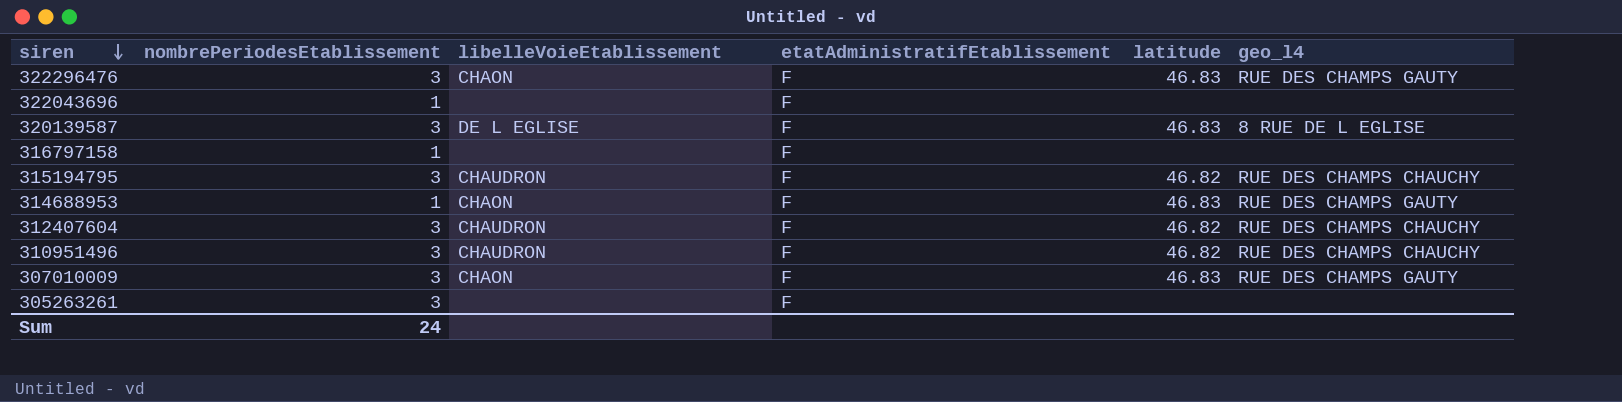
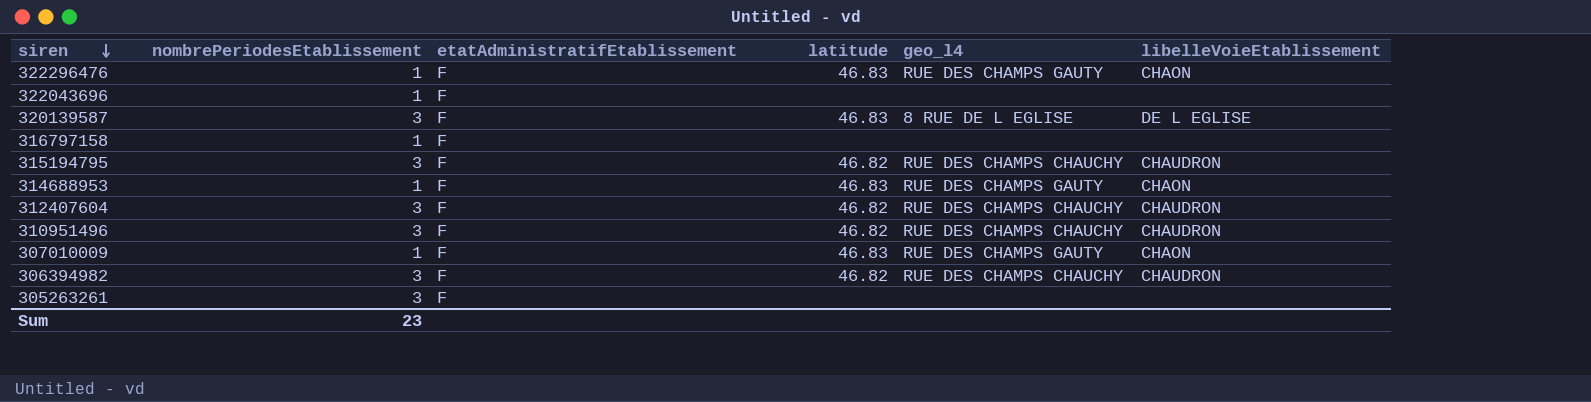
column libelleVoieEtablissement | position: 3 -> 6
322296476 | nombrePeriodesEtablissement: 3 -> 1
307010009 | nombrePeriodesEtablissement: 3 -> 1
row 306394982: none -> 3 | F | 46.82 | RUE DES CHAMPS CHAUCHY | CHAUDRON
Sum | nombrePeriodesEtablissement: 24 -> 23

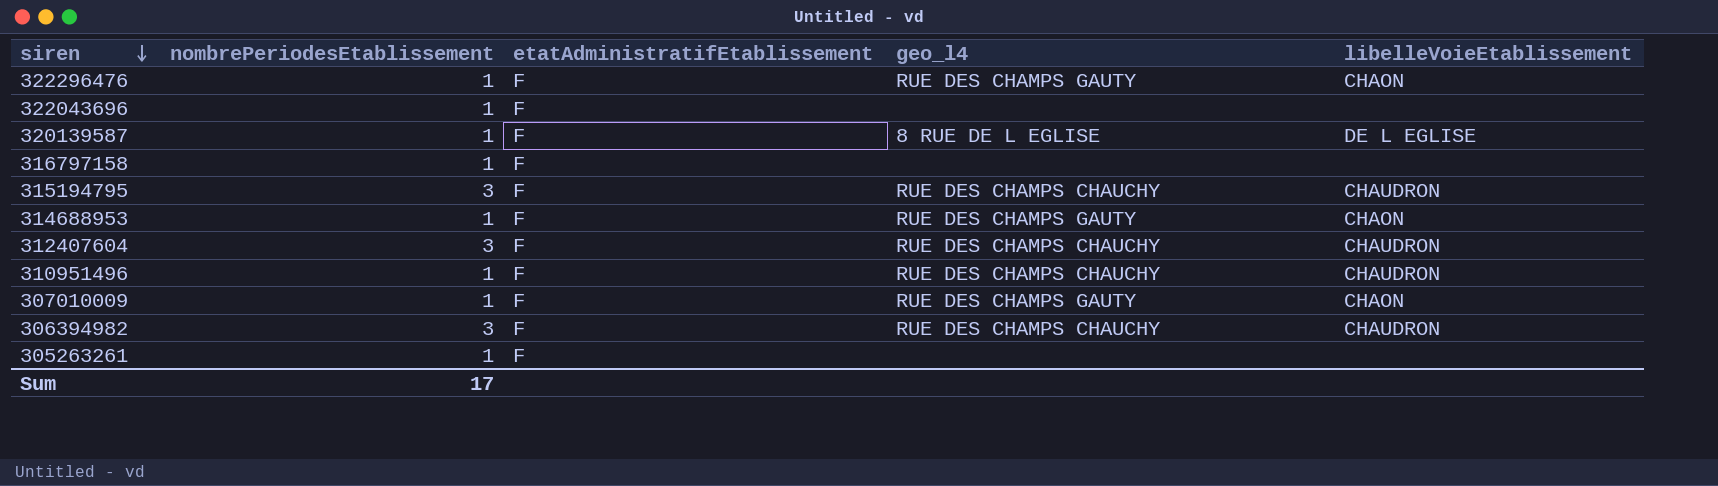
column latitude | position: 4 -> none
320139587 | nombrePeriodesEtablissement: 3 -> 1
310951496 | nombrePeriodesEtablissement: 3 -> 1
305263261 | nombrePeriodesEtablissement: 3 -> 1
Sum | nombrePeriodesEtablissement: 23 -> 17

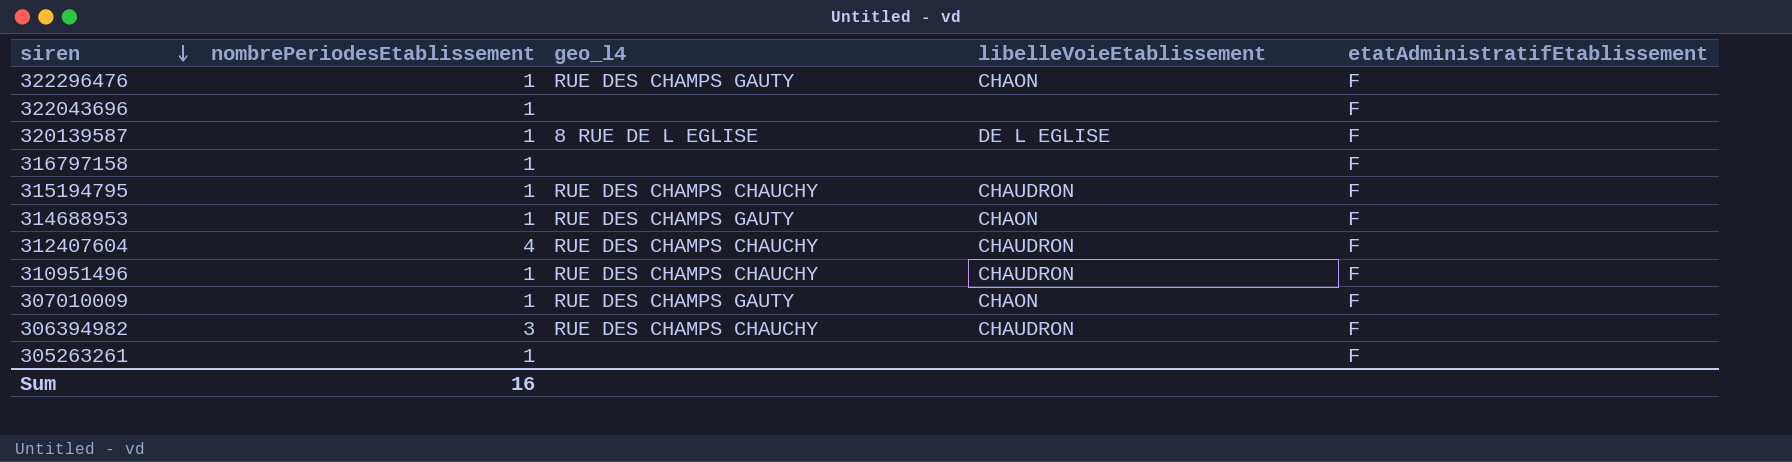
column etatAdministratifEtablissement | position: 3 -> 5
315194795 | nombrePeriodesEtablissement: 3 -> 1
312407604 | nombrePeriodesEtablissement: 3 -> 4
Sum | nombrePeriodesEtablissement: 17 -> 16

